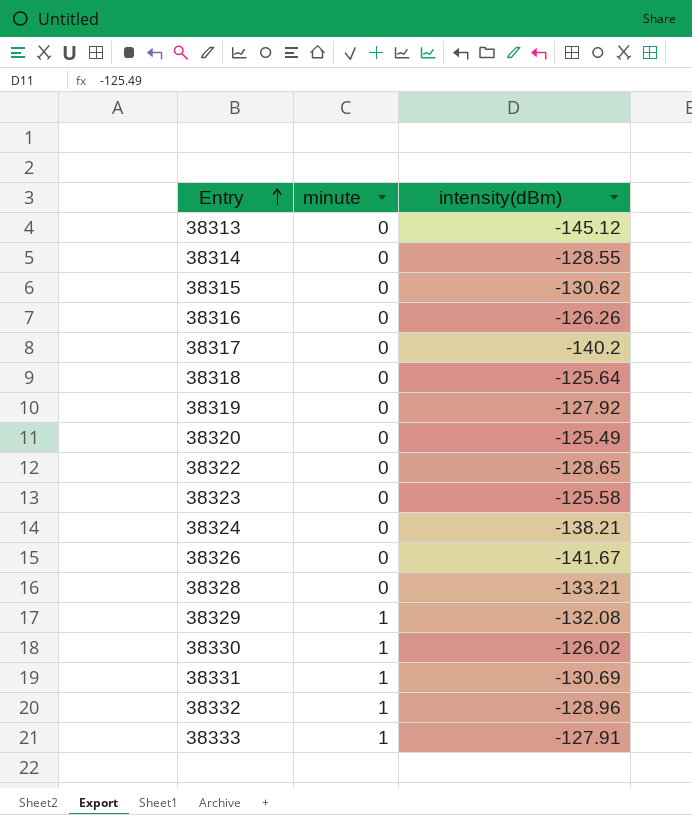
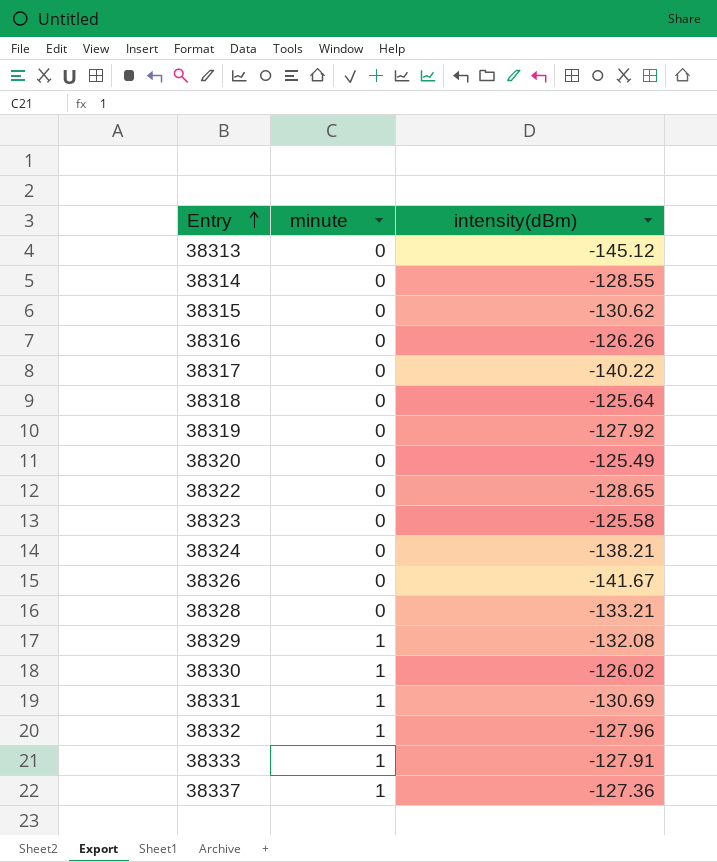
38317 | intensity(dBm): -140.2 -> -140.22
38332 | intensity(dBm): -128.96 -> -127.96
row 38337: none -> 1 | -127.36

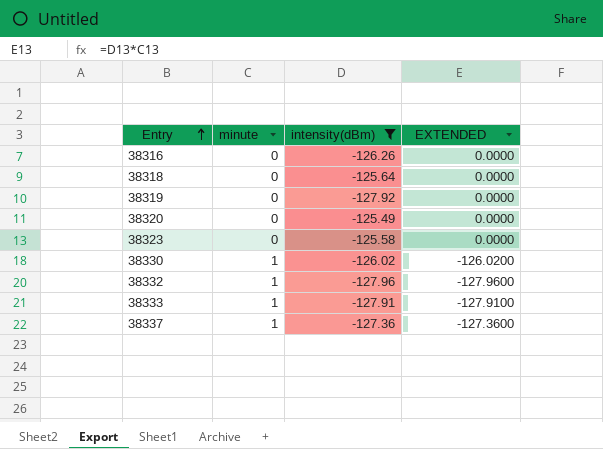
filter: none -> intensity(dBm) >= -127.96
column EXTENDED | formula: none -> [minute] * [intensity(dBm)]

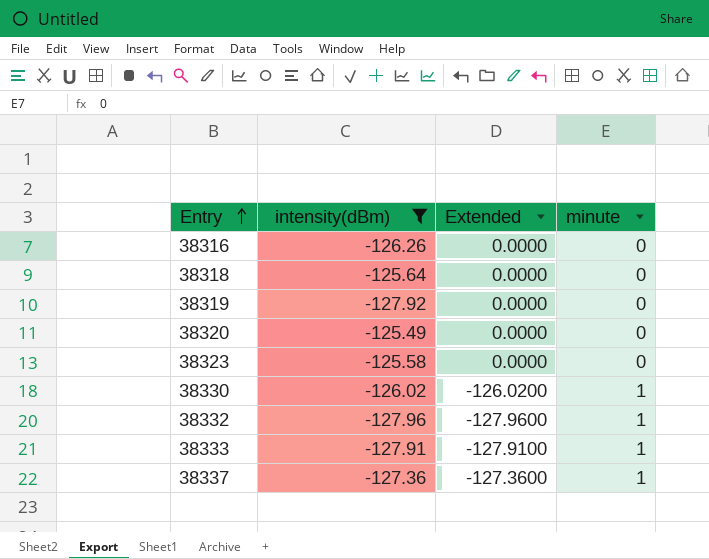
column name: EXTENDED -> Extended
column minute | position: 2 -> 4

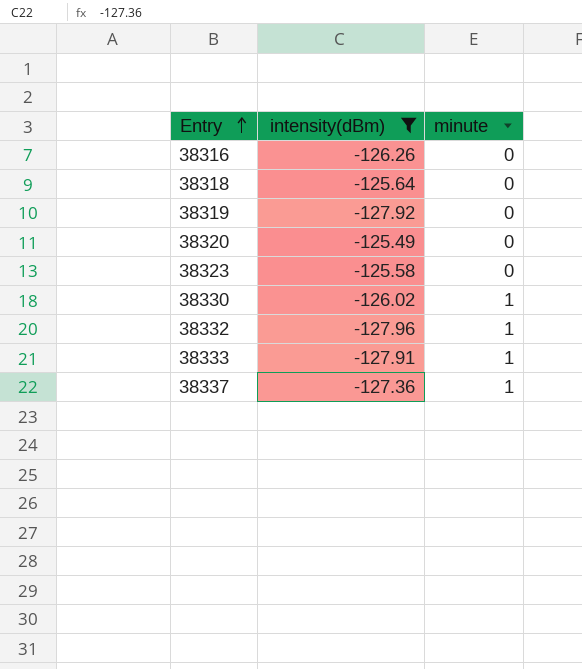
column Extended | formula: [intensity(dBm)] * [minute] -> none

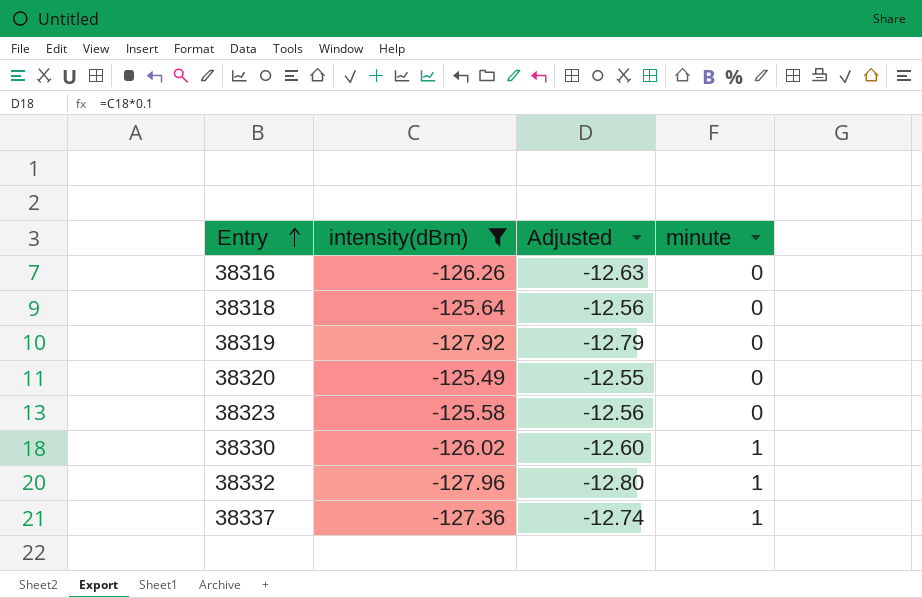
column Adjusted | formula: none -> [intensity(dBm)] * 0.1
row 38333: -127.91 | 1 -> none

